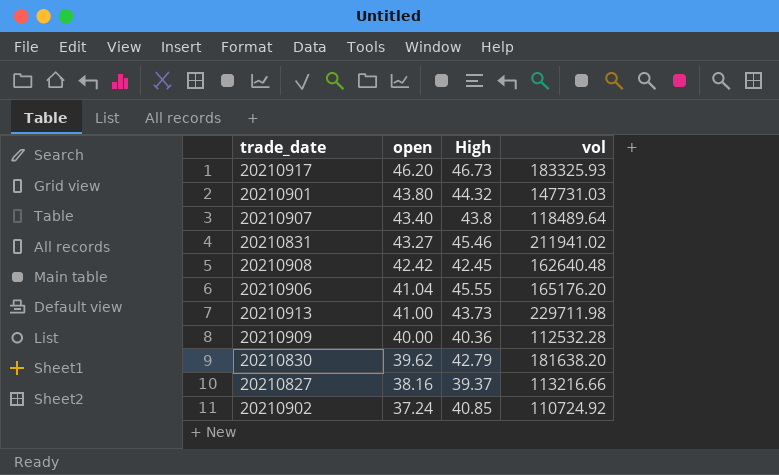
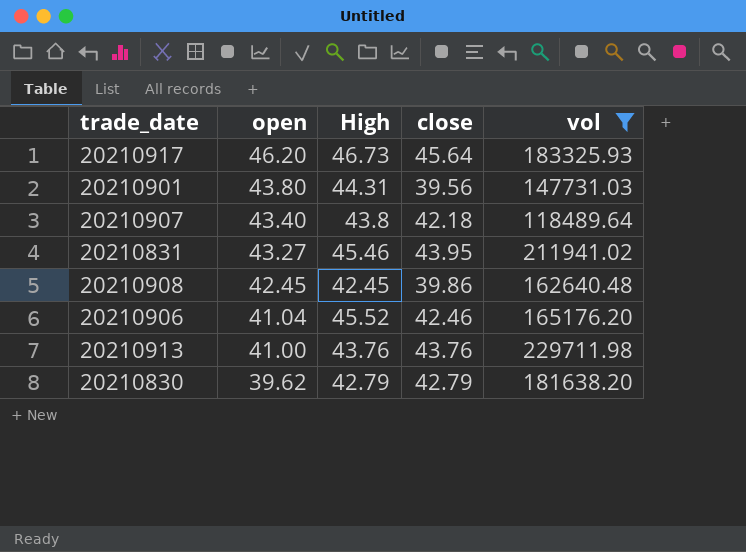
filter: none -> vol >= 118489.64
column close | position: none -> 4
20210901 | High: 44.32 -> 44.31
20210908 | open: 42.42 -> 42.45
20210906 | High: 45.55 -> 45.52
20210913 | High: 43.73 -> 43.76

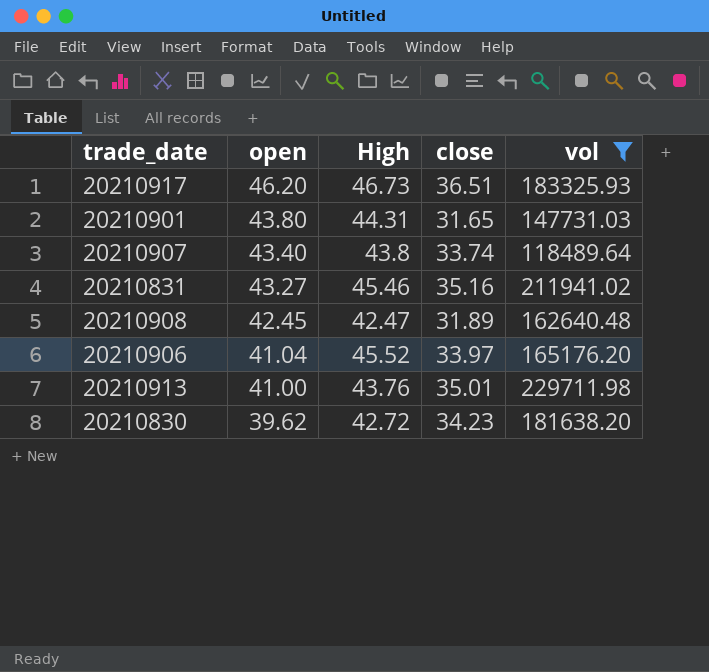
20210917 | close: 45.64 -> 36.51
20210901 | close: 39.56 -> 31.65
20210907 | close: 42.18 -> 33.74
20210831 | close: 43.95 -> 35.16
20210908 | High: 42.45 -> 42.47
20210908 | close: 39.86 -> 31.89
20210906 | close: 42.46 -> 33.97
20210913 | close: 43.76 -> 35.01
20210830 | High: 42.79 -> 42.72
20210830 | close: 42.79 -> 34.23

